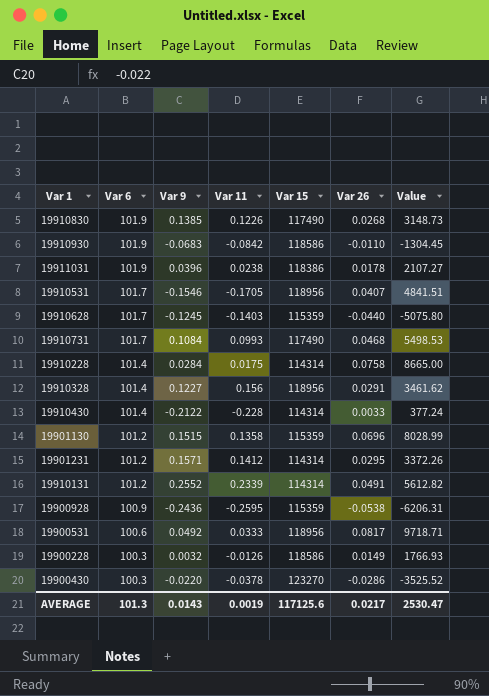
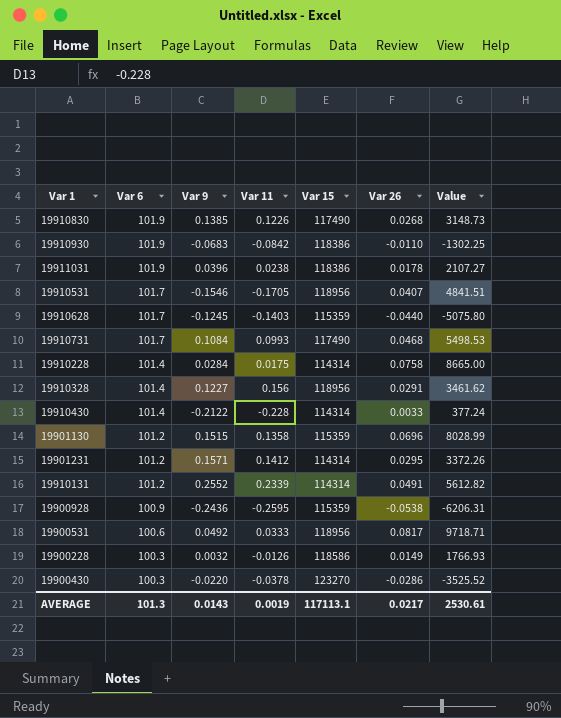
19910930 | Var 15: 118586 -> 118386
19910930 | Value: -1304.45 -> -1302.25
AVERAGE | Var 15: 117125.6 -> 117113.1
AVERAGE | Value: 2530.47 -> 2530.61

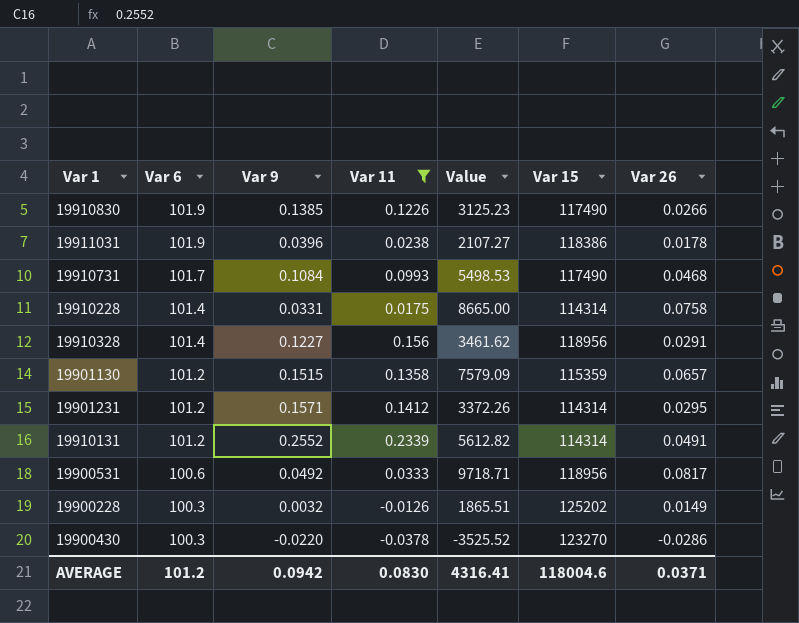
filter: none -> Var 11 >= -0.0378
column Value | position: 7 -> 5
19910830 | Value: 3148.73 -> 3125.23
19910830 | Var 26: 0.0268 -> 0.0266
19910228 | Var 9: 0.0284 -> 0.0331
19901130 | Value: 8028.99 -> 7579.09
19901130 | Var 26: 0.0696 -> 0.0657
19900228 | Value: 1766.93 -> 1865.51
19900228 | Var 15: 118586 -> 125202
AVERAGE | Var 6: 101.3 -> 101.2
AVERAGE | Var 9: 0.0143 -> 0.0942
AVERAGE | Var 11: 0.0019 -> 0.0830
AVERAGE | Value: 2530.61 -> 4316.41
AVERAGE | Var 15: 117113.1 -> 118004.6
AVERAGE | Var 26: 0.0217 -> 0.0371

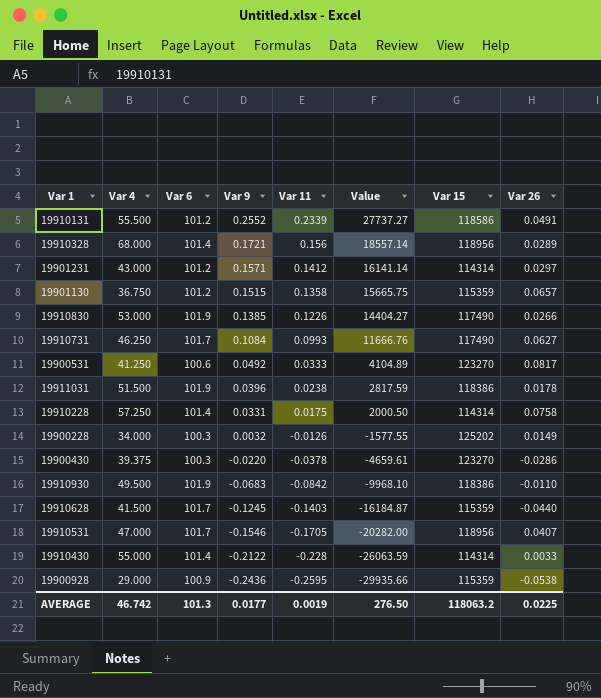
filter: Var 11 >= -0.0378 -> none
row order: Var 6 descending -> Var 9 descending
column Var 4 | position: none -> 2
column Value | formula: [Var 15] * [Var 26] -> [Var 11] * [Var 15]
19910131 | Var 15: 114314 -> 118586
19910328 | Var 9: 0.1227 -> 0.1721
19910328 | Var 26: 0.0291 -> 0.0289
19901231 | Var 26: 0.0295 -> 0.0297
19910731 | Var 26: 0.0468 -> 0.0627
19900531 | Var 15: 118956 -> 123270
AVERAGE | Var 6: 101.2 -> 101.3
AVERAGE | Var 9: 0.0942 -> 0.0177
AVERAGE | Var 11: 0.0830 -> 0.0019
AVERAGE | Value: 4316.41 -> 276.50
AVERAGE | Var 15: 118004.6 -> 118063.2
AVERAGE | Var 26: 0.0371 -> 0.0225

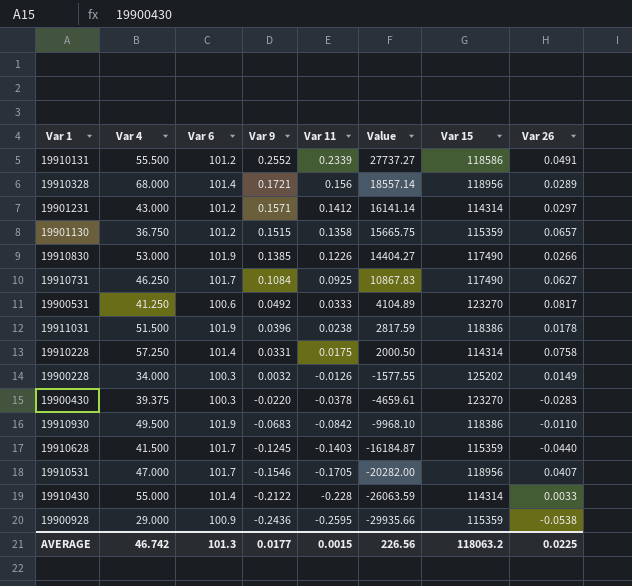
19910731 | Var 11: 0.0993 -> 0.0925
19910731 | Value: 11666.76 -> 10867.83
19900430 | Var 26: -0.0286 -> -0.0283
AVERAGE | Var 11: 0.0019 -> 0.0015
AVERAGE | Value: 276.50 -> 226.56

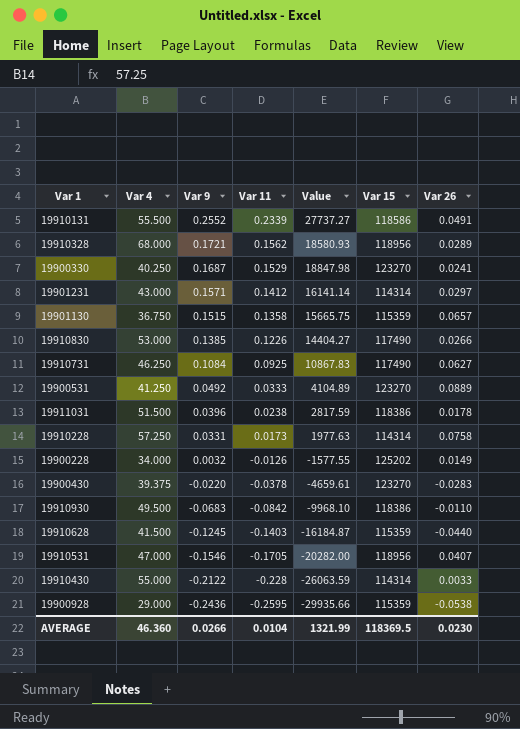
column Var 6 | position: 3 -> none
19910328 | Var 11: 0.156 -> 0.1562
19910328 | Value: 18557.14 -> 18580.93
row 19900330: none -> 40.250 | 0.1687 | 0.1529 | 18847.98 | 123270 | 0.0241
19900531 | Var 26: 0.0817 -> 0.0889
19910228 | Var 11: 0.0175 -> 0.0173
19910228 | Value: 2000.50 -> 1977.63
AVERAGE | Var 4: 46.742 -> 46.360
AVERAGE | Var 9: 0.0177 -> 0.0266
AVERAGE | Var 11: 0.0015 -> 0.0104
AVERAGE | Value: 226.56 -> 1321.99
AVERAGE | Var 15: 118063.2 -> 118369.5
AVERAGE | Var 26: 0.0225 -> 0.0230

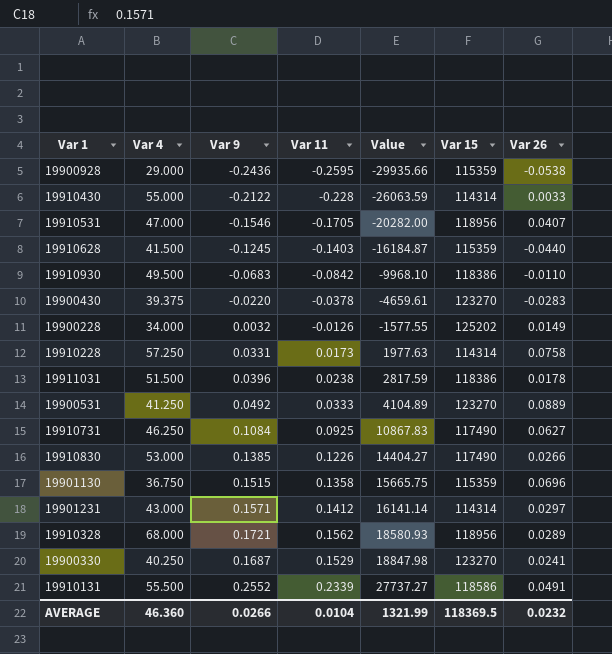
row order: Var 9 descending -> Value ascending
19901130 | Var 26: 0.0657 -> 0.0696
AVERAGE | Var 26: 0.0230 -> 0.0232

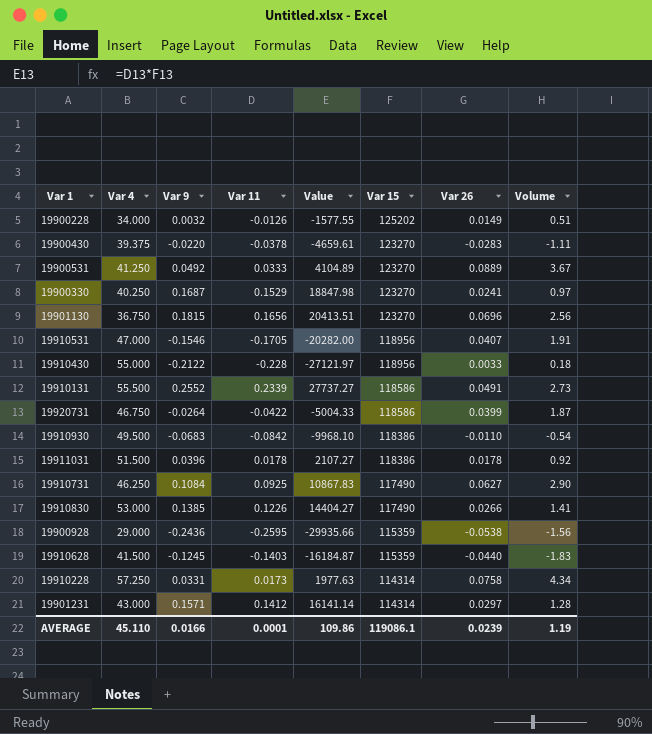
row order: Value ascending -> Var 15 descending
column Volume | formula: none -> [Var 4] * [Var 26]
row 19910328: 68.000 | 0.1721 | 0.1562 | 18580.93 | 118956 | 0.0289 -> none
19901130 | Var 9: 0.1515 -> 0.1815
19901130 | Var 11: 0.1358 -> 0.1656
19901130 | Value: 15665.75 -> 20413.51
19901130 | Var 15: 115359 -> 123270
19910430 | Value: -26063.59 -> -27121.97
19910430 | Var 15: 114314 -> 118956
row 19920731: none -> 46.750 | -0.0264 | -0.0422 | -5004.33 | 118586 | 0.0399 | 1.87
19911031 | Var 11: 0.0238 -> 0.0178
19911031 | Value: 2817.59 -> 2107.27
AVERAGE | Var 4: 46.360 -> 45.110
AVERAGE | Var 9: 0.0266 -> 0.0166
AVERAGE | Var 11: 0.0104 -> 0.0001
AVERAGE | Value: 1321.99 -> 109.86
AVERAGE | Var 15: 118369.5 -> 119086.1
AVERAGE | Var 26: 0.0232 -> 0.0239

